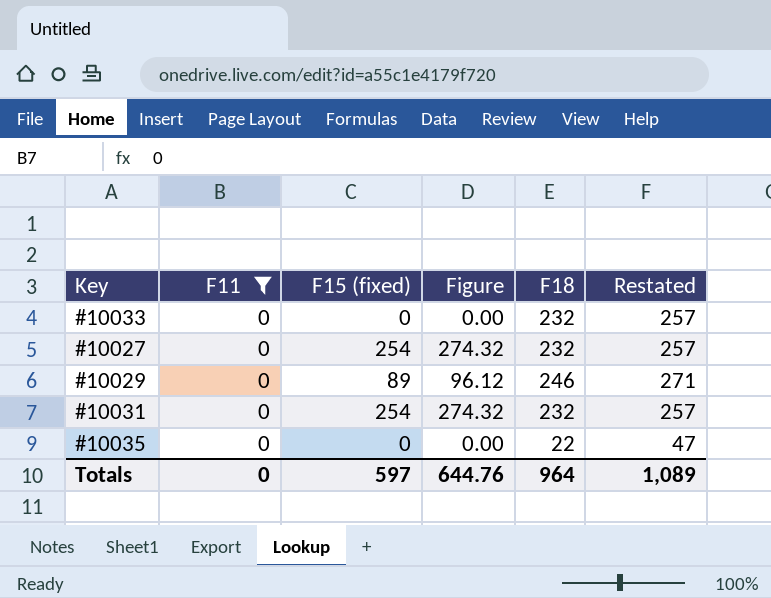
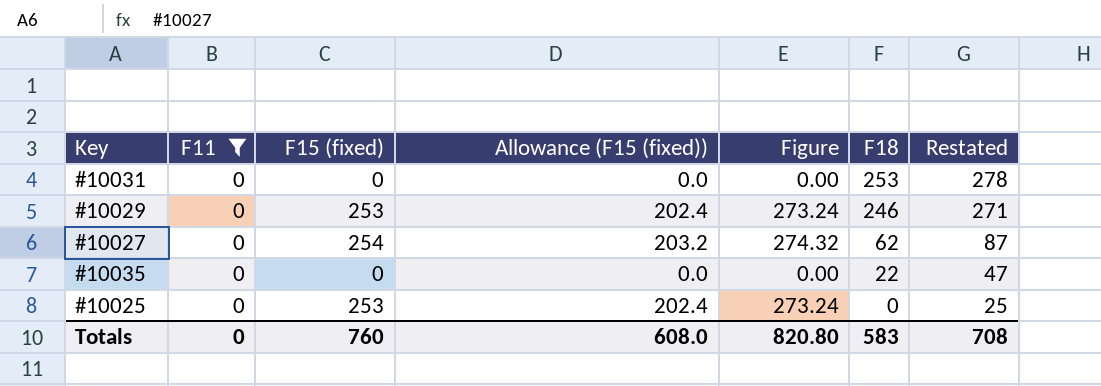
row order: none -> F18 descending
column Allowance (F15 (fixed)) | formula: none -> [F15 (fixed)] * 0.8
row #10033: 0 | 0 | 0.00 | 232 | 257 -> none
#10031 | F15 (fixed): 254 -> 0
#10031 | Figure: 274.32 -> 0.00
#10031 | F18: 232 -> 253
#10031 | Restated: 257 -> 278
#10029 | F15 (fixed): 89 -> 253
#10029 | Figure: 96.12 -> 273.24
#10027 | F18: 232 -> 62
#10027 | Restated: 257 -> 87
row #10025: none -> 0 | 253 | 202.4 | 273.24 | 0 | 25
Totals | F15 (fixed): 597 -> 760
Totals | Figure: 644.76 -> 820.80
Totals | F18: 964 -> 583
Totals | Restated: 1,089 -> 708

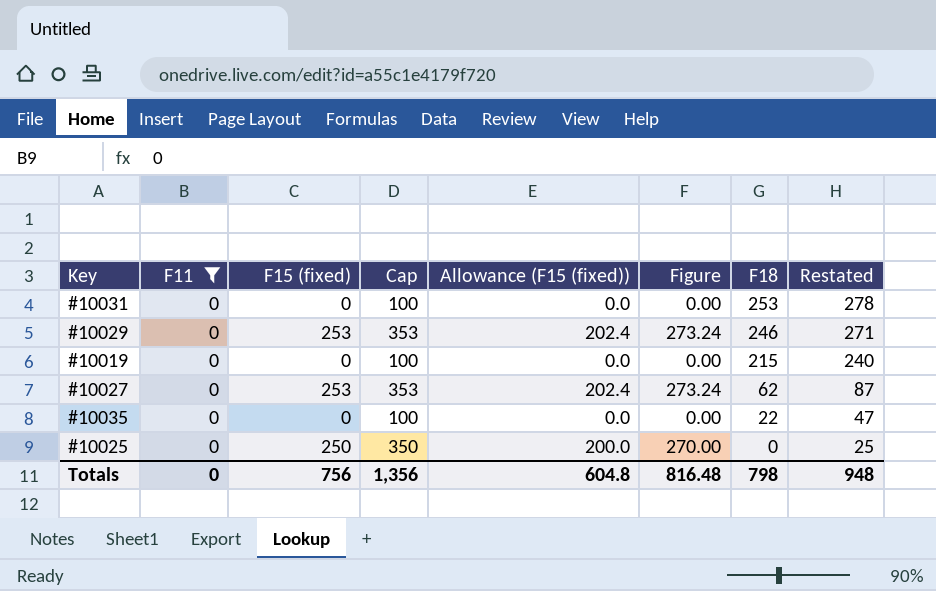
column Cap | formula: none -> [F15 (fixed)] + 100
row #10019: none -> 0 | 0 | 100 | 0.0 | 0.00 | 215 | 240
#10027 | F15 (fixed): 254 -> 253
#10027 | Allowance (F15 (fixed)): 203.2 -> 202.4
#10027 | Figure: 274.32 -> 273.24
#10025 | F15 (fixed): 253 -> 250
#10025 | Allowance (F15 (fixed)): 202.4 -> 200.0
#10025 | Figure: 273.24 -> 270.00
Totals | F15 (fixed): 760 -> 756
Totals | Allowance (F15 (fixed)): 608.0 -> 604.8
Totals | Figure: 820.80 -> 816.48
Totals | F18: 583 -> 798
Totals | Restated: 708 -> 948

